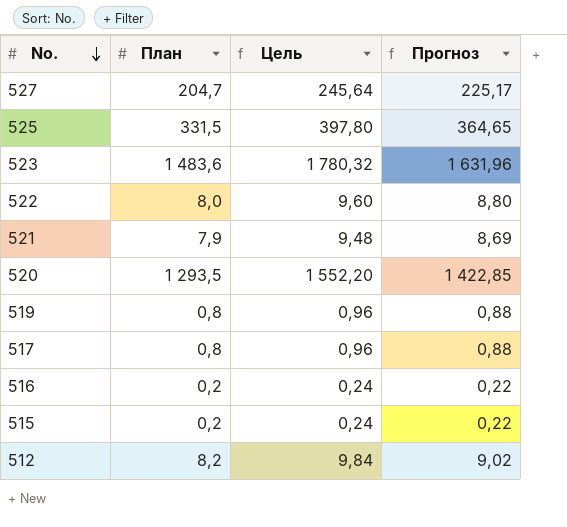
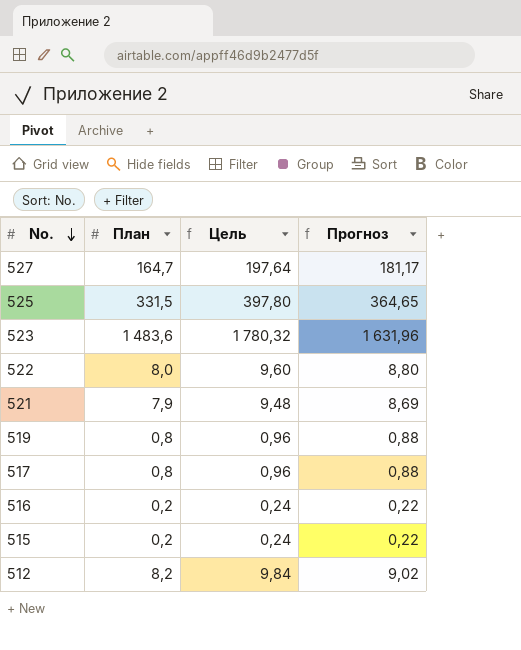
row 520: 1 293,5 | 1 552,20 | 1 422,85 -> none
527 | План: 204,7 -> 164,7
527 | Цель: 245,64 -> 197,64
527 | Прогноз: 225,17 -> 181,17

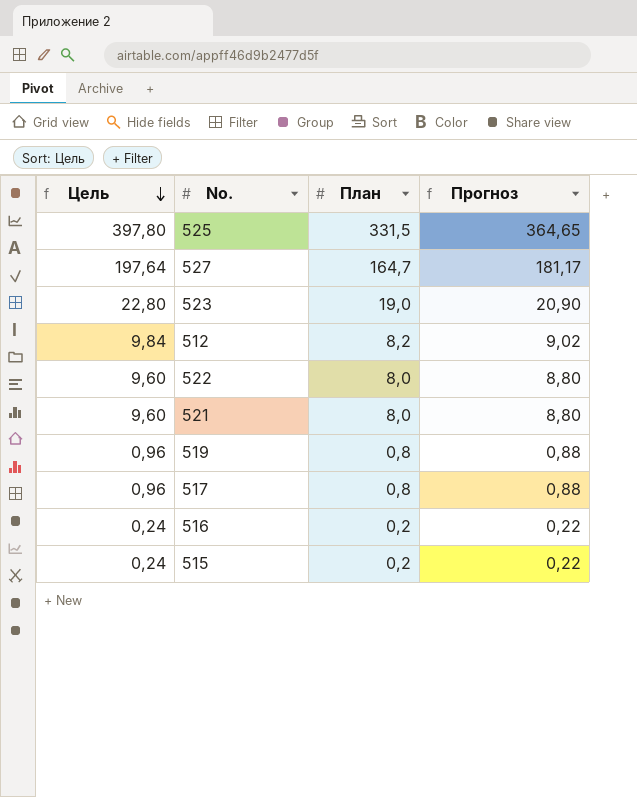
row order: No. descending -> Цель descending
column Цель | position: 3 -> 1
523 | Цель: 1 780,32 -> 22,80
523 | План: 1 483,6 -> 19,0
523 | Прогноз: 1 631,96 -> 20,90
521 | Цель: 9,48 -> 9,60
521 | План: 7,9 -> 8,0
521 | Прогноз: 8,69 -> 8,80

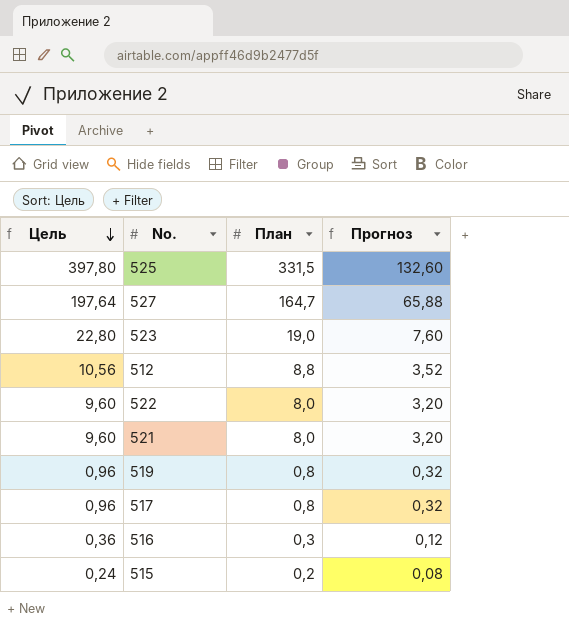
column Прогноз | formula: [План] * 1,1 -> [План] * 0,4
512 | Цель: 9,84 -> 10,56
512 | План: 8,2 -> 8,8
516 | Цель: 0,24 -> 0,36
516 | План: 0,2 -> 0,3

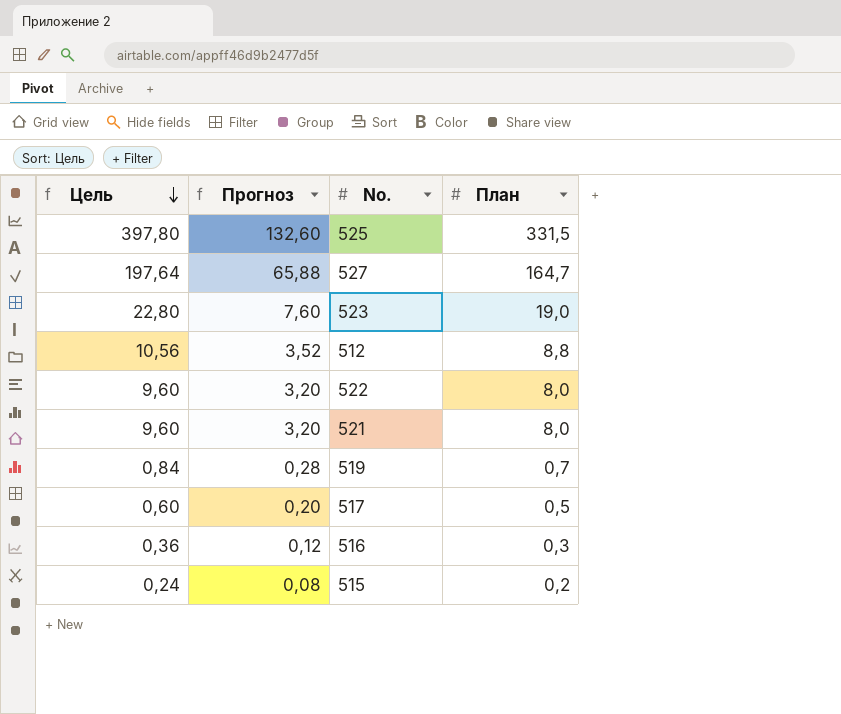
column Прогноз | position: 4 -> 2
519 | Цель: 0,96 -> 0,84
519 | Прогноз: 0,32 -> 0,28
519 | План: 0,8 -> 0,7
517 | Цель: 0,96 -> 0,60
517 | Прогноз: 0,32 -> 0,20
517 | План: 0,8 -> 0,5

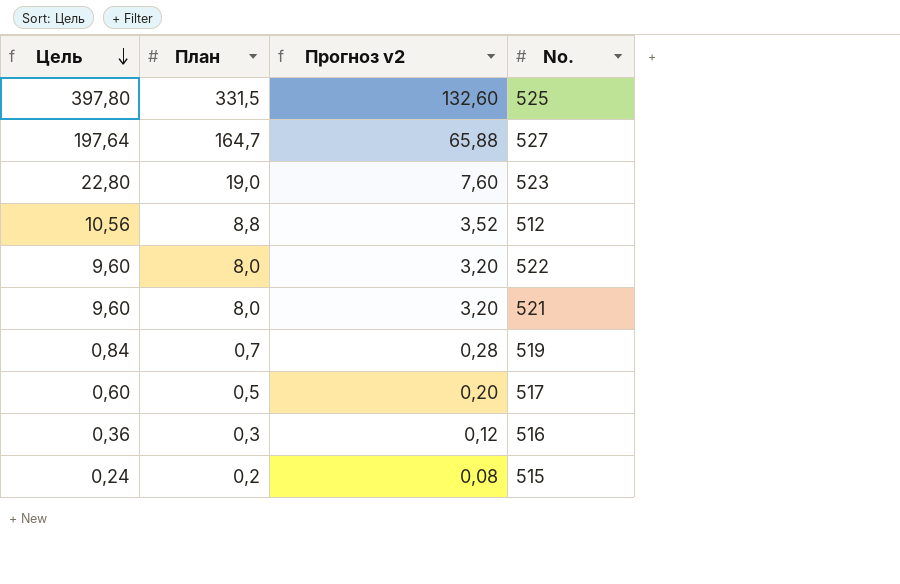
column План | position: 4 -> 2
column name: Прогноз -> Прогноз v2

